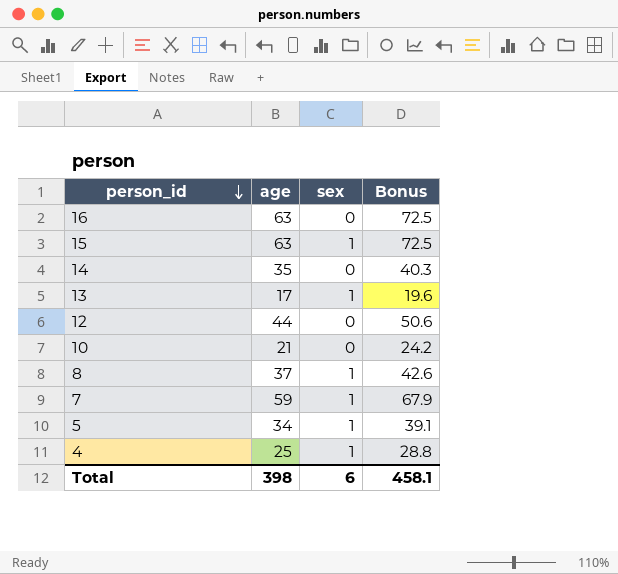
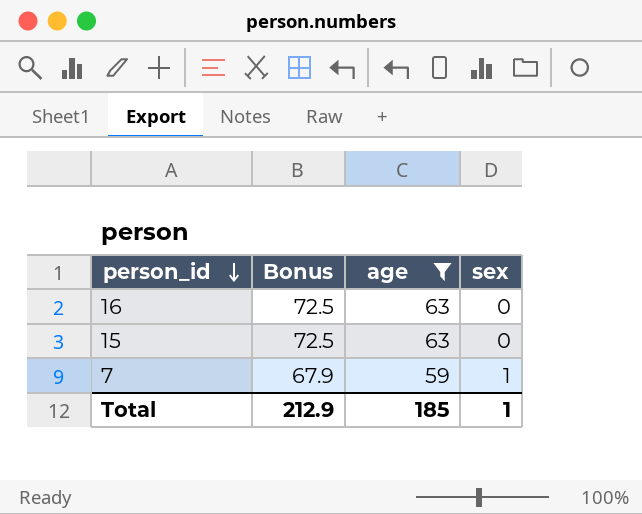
filter: none -> age >= 59
column Bonus | position: 4 -> 2
15 | sex: 1 -> 0
Total | Bonus: 458.1 -> 212.9
Total | age: 398 -> 185
Total | sex: 6 -> 1

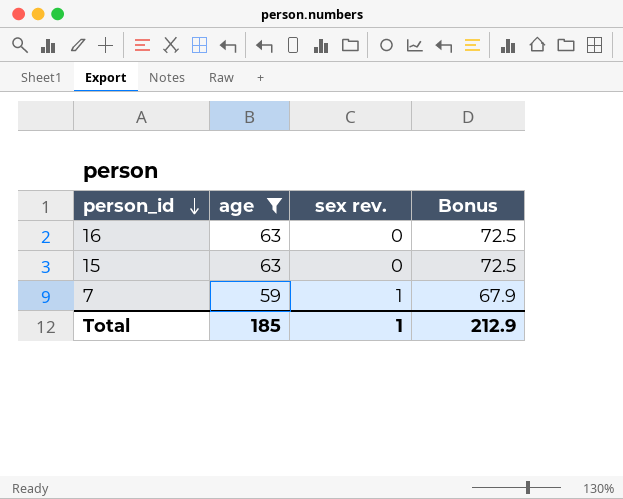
column name: sex -> sex rev.
column Bonus | position: 2 -> 4

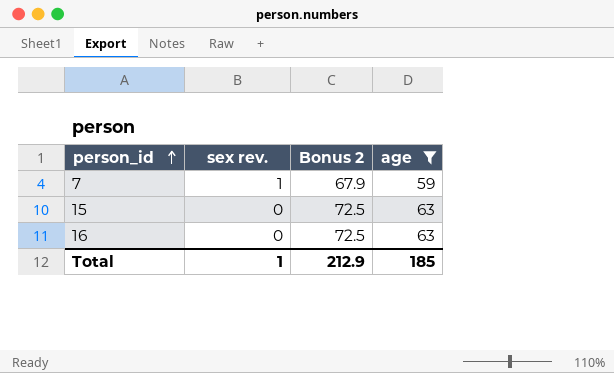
row order: person_id descending -> person_id ascending
column name: Bonus -> Bonus 2
column age | position: 2 -> 4

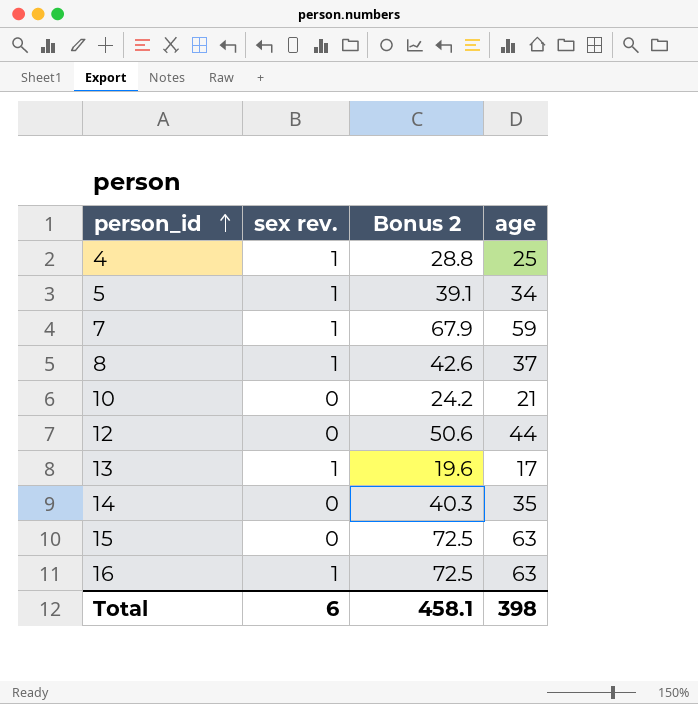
filter: age >= 59 -> none
16 | sex rev.: 0 -> 1
Total | sex rev.: 1 -> 6
Total | Bonus 2: 212.9 -> 458.1
Total | age: 185 -> 398

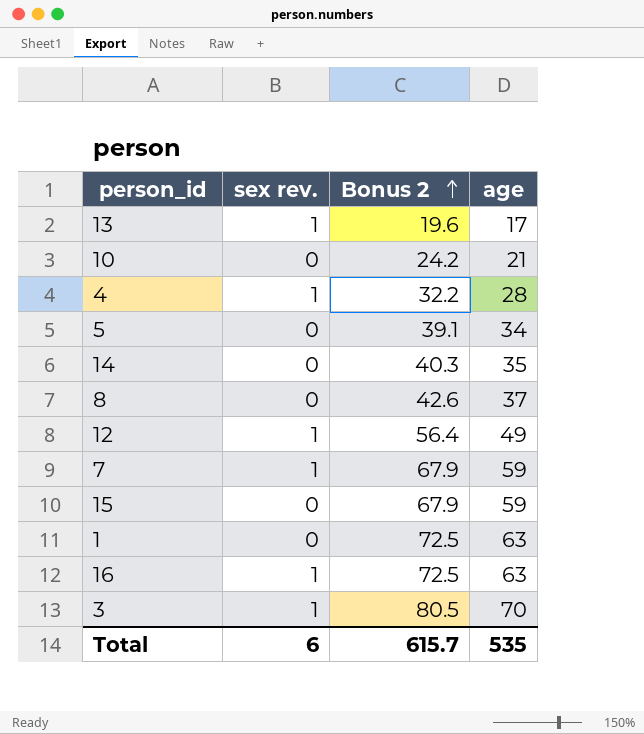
row order: person_id ascending -> Bonus 2 ascending
4 | Bonus 2: 28.8 -> 32.2
4 | age: 25 -> 28
5 | sex rev.: 1 -> 0
8 | sex rev.: 1 -> 0
12 | sex rev.: 0 -> 1
12 | Bonus 2: 50.6 -> 56.4
12 | age: 44 -> 49
15 | Bonus 2: 72.5 -> 67.9
15 | age: 63 -> 59
row 1: none -> 0 | 72.5 | 63
row 3: none -> 1 | 80.5 | 70
Total | Bonus 2: 458.1 -> 615.7
Total | age: 398 -> 535

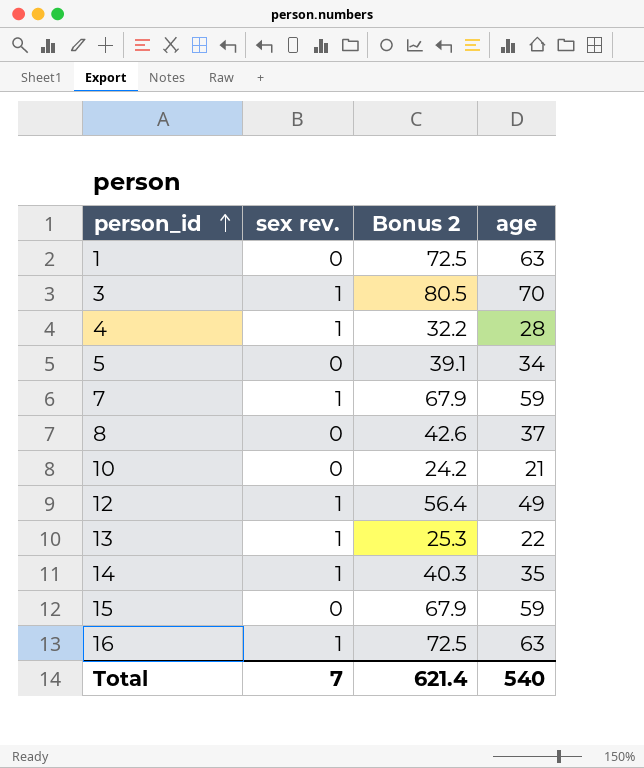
row order: Bonus 2 ascending -> person_id ascending
13 | Bonus 2: 19.6 -> 25.3
13 | age: 17 -> 22
14 | sex rev.: 0 -> 1
Total | sex rev.: 6 -> 7
Total | Bonus 2: 615.7 -> 621.4
Total | age: 535 -> 540

